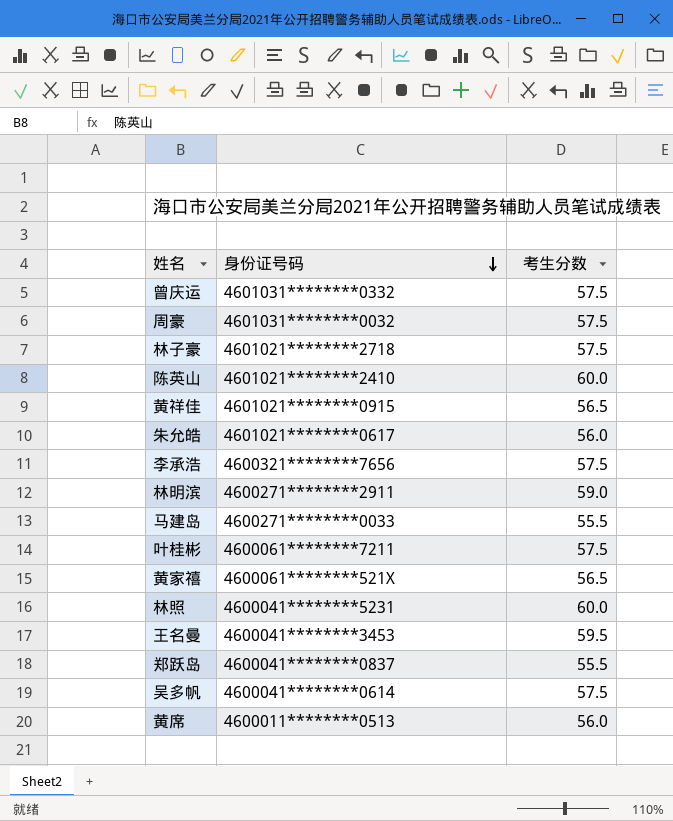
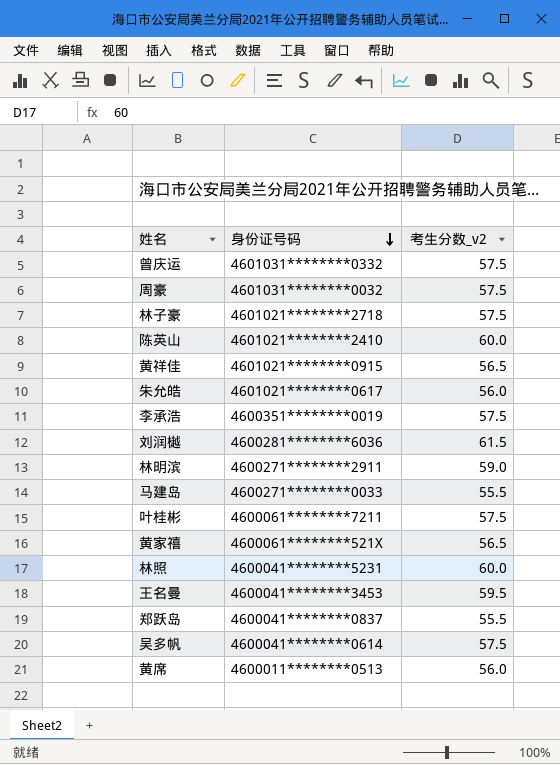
column name: 考生分数 -> 考生分数_v2
李承浩 | 身份证号码: 4600321********7656 -> 4600351********0019
row 刘润樾: none -> 4600281********6036 | 61.5

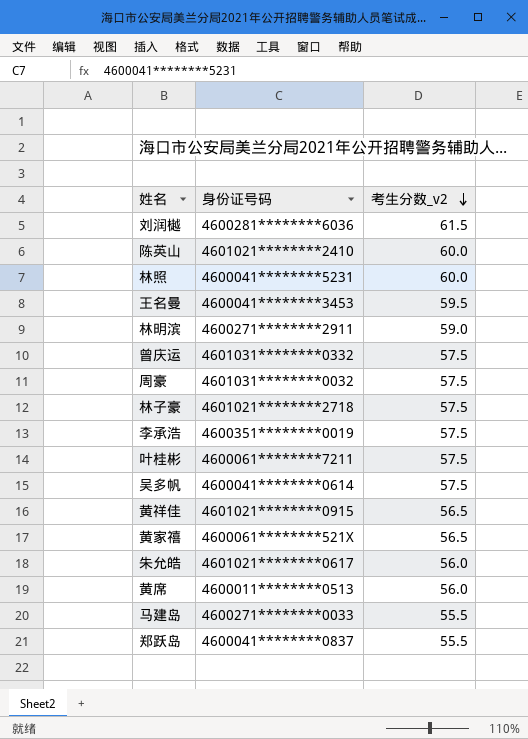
row order: 身份证号码 descending -> 考生分数_v2 descending

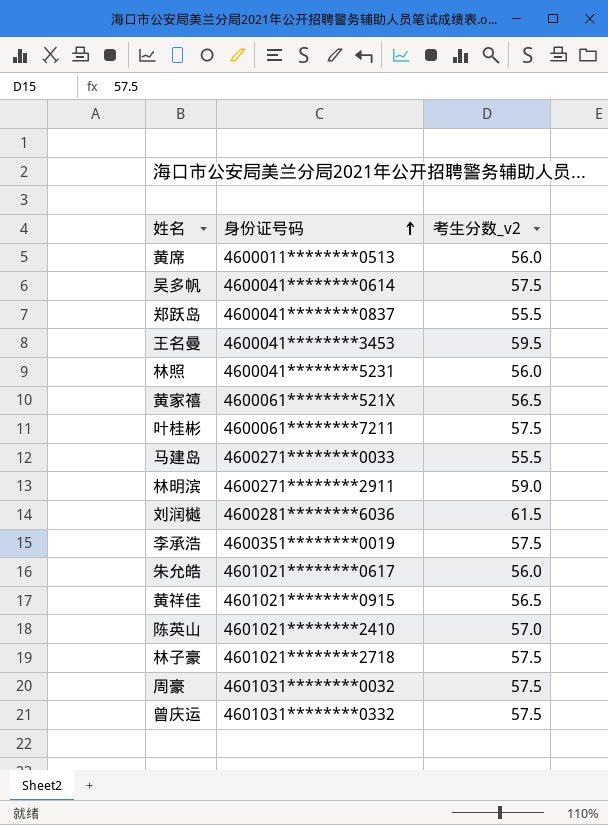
row order: 考生分数_v2 descending -> 身份证号码 ascending
林照 | 考生分数_v2: 60.0 -> 56.0
陈英山 | 考生分数_v2: 60.0 -> 57.0

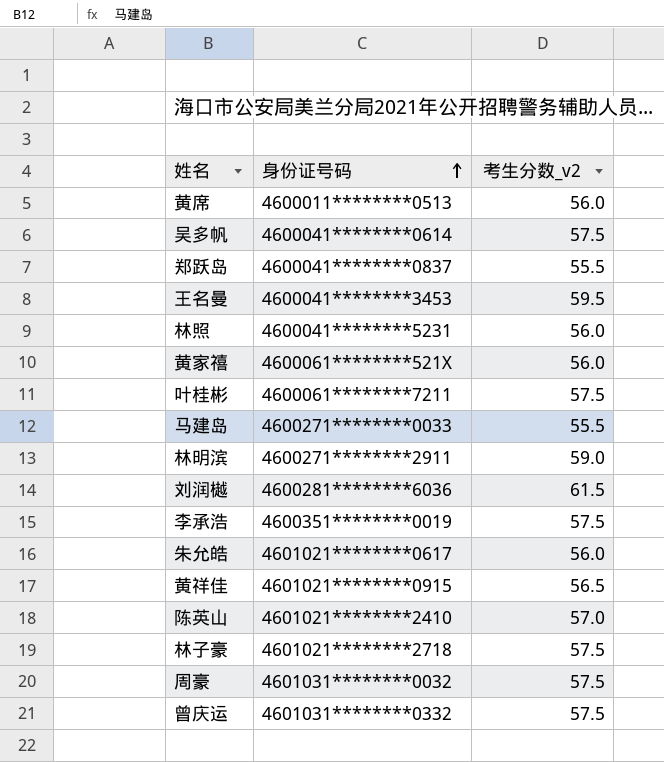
黄家禧 | 考生分数_v2: 56.5 -> 56.0

